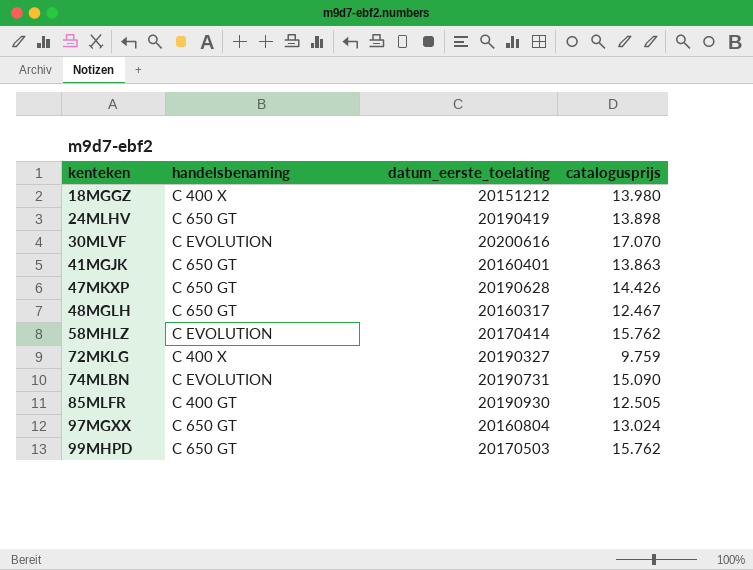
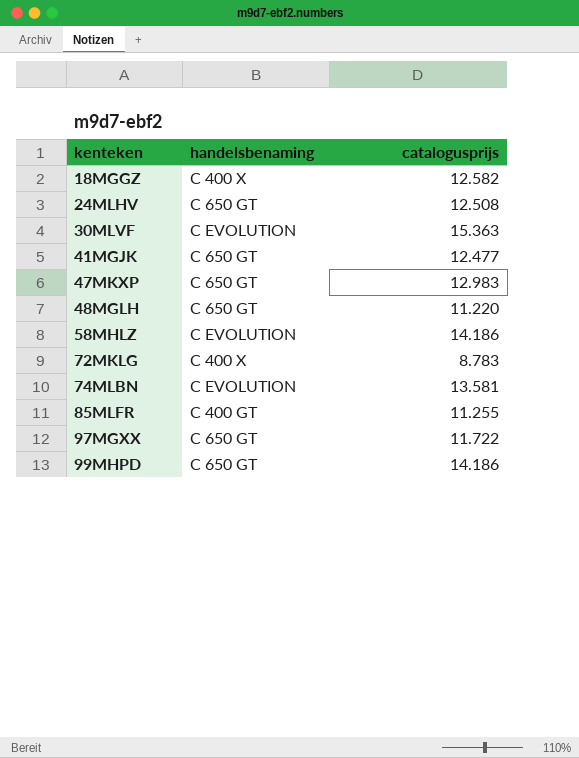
column datum_eerste_toelating | position: 3 -> none
18MGGZ | catalogusprijs: 13.980 -> 12.582
24MLHV | catalogusprijs: 13.898 -> 12.508
30MLVF | catalogusprijs: 17.070 -> 15.363
41MGJK | catalogusprijs: 13.863 -> 12.477
47MKXP | catalogusprijs: 14.426 -> 12.983
48MGLH | catalogusprijs: 12.467 -> 11.220
58MHLZ | catalogusprijs: 15.762 -> 14.186
72MKLG | catalogusprijs: 9.759 -> 8.783
74MLBN | catalogusprijs: 15.090 -> 13.581
85MLFR | catalogusprijs: 12.505 -> 11.255
97MGXX | catalogusprijs: 13.024 -> 11.722
99MHPD | catalogusprijs: 15.762 -> 14.186

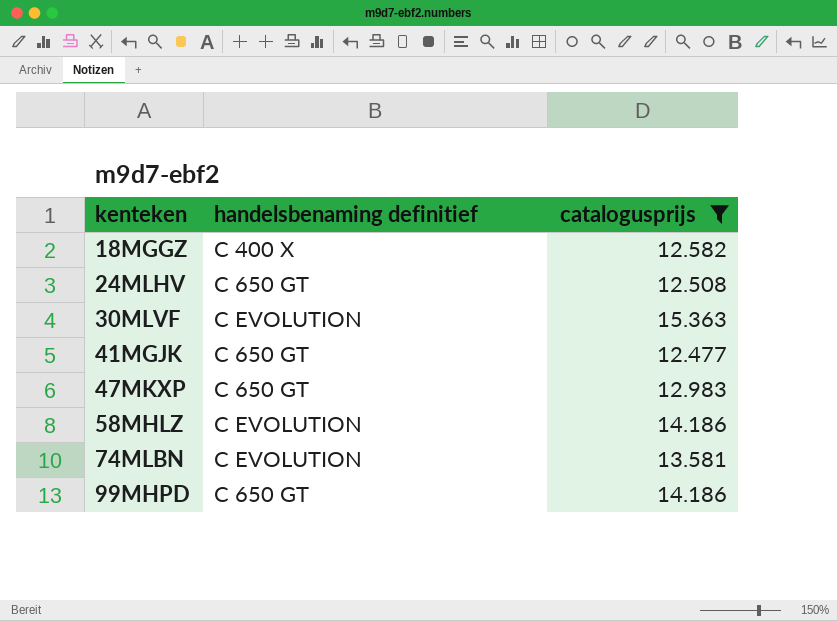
filter: none -> catalogusprijs >= 12.477
column name: handelsbenaming -> handelsbenaming definitief

